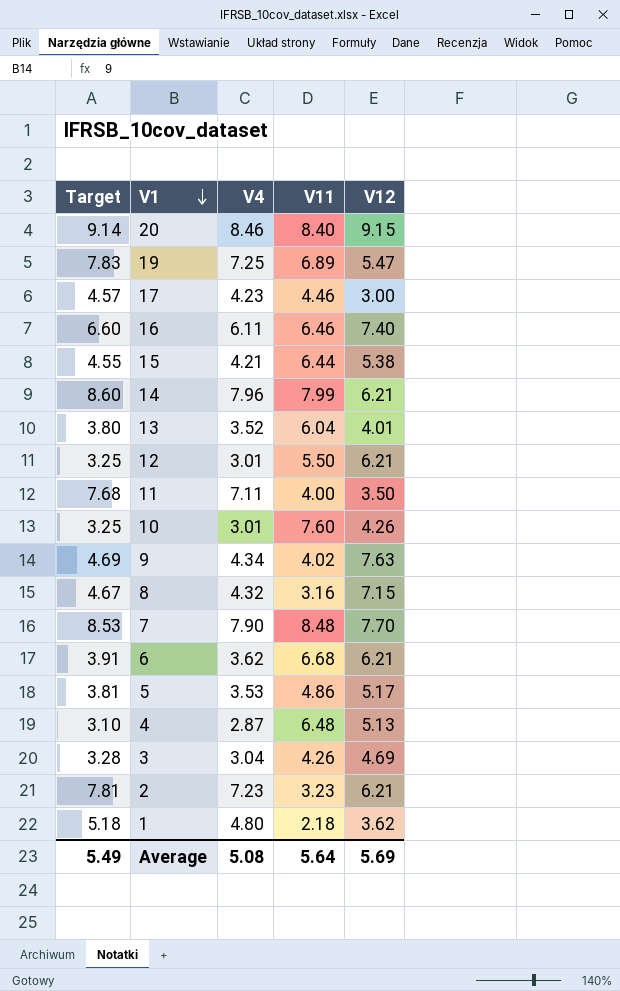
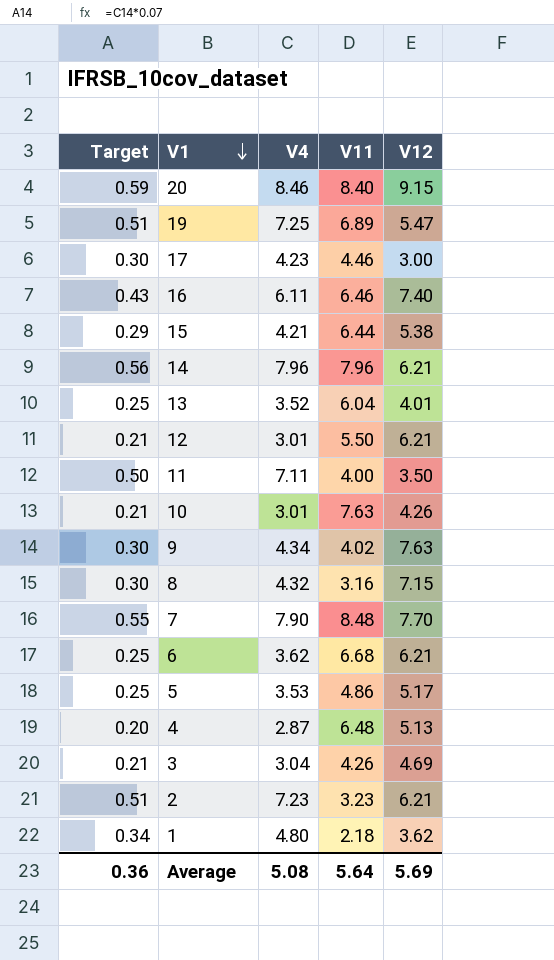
column Target | formula: [V4] * 1.08 -> [V4] * 0.07
14 | V11: 7.99 -> 7.96
10 | V11: 7.60 -> 7.63
Average | Target: 5.49 -> 0.36

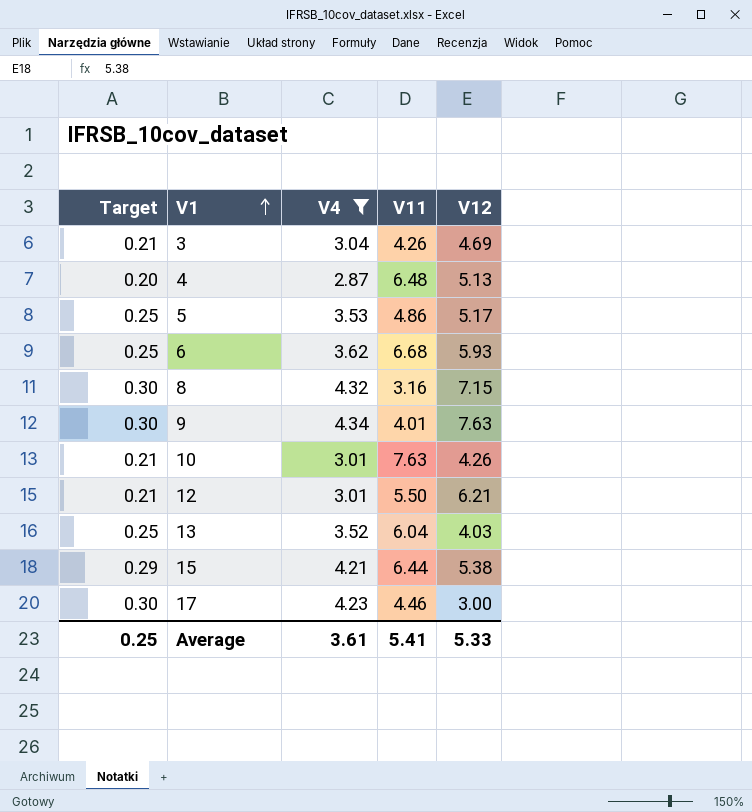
filter: none -> V4 <= 4.34
row order: V1 descending -> V1 ascending
6 | V12: 6.21 -> 5.93
9 | V11: 4.02 -> 4.01
13 | V12: 4.01 -> 4.03
Average | Target: 0.36 -> 0.25
Average | V4: 5.08 -> 3.61
Average | V11: 5.64 -> 5.41
Average | V12: 5.69 -> 5.33

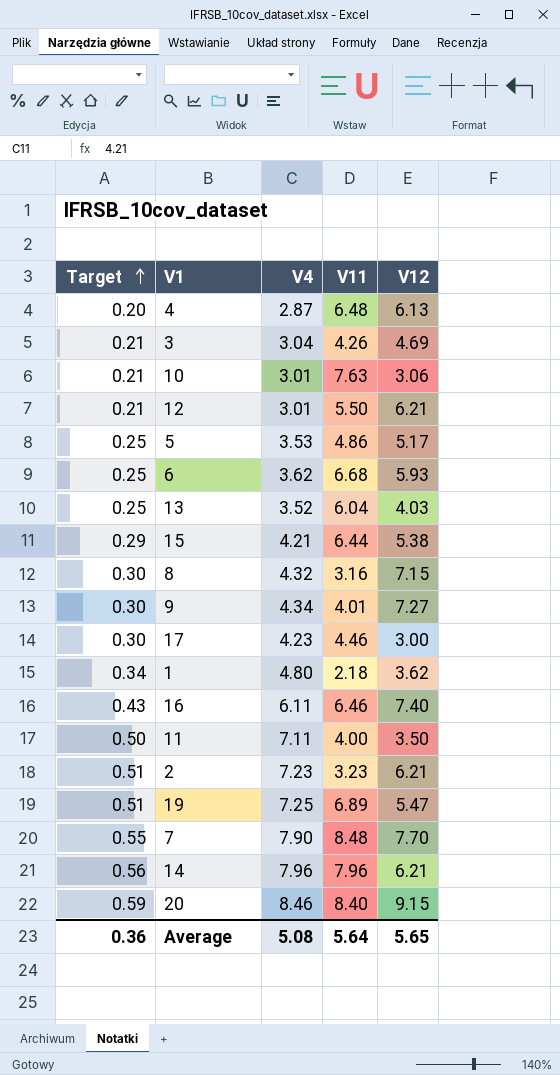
filter: V4 <= 4.34 -> none
row order: V1 ascending -> Target ascending
4 | V12: 5.13 -> 6.13
10 | V12: 4.26 -> 3.06
9 | V12: 7.63 -> 7.27
Average | Target: 0.25 -> 0.36
Average | V4: 3.61 -> 5.08
Average | V11: 5.41 -> 5.64
Average | V12: 5.33 -> 5.65

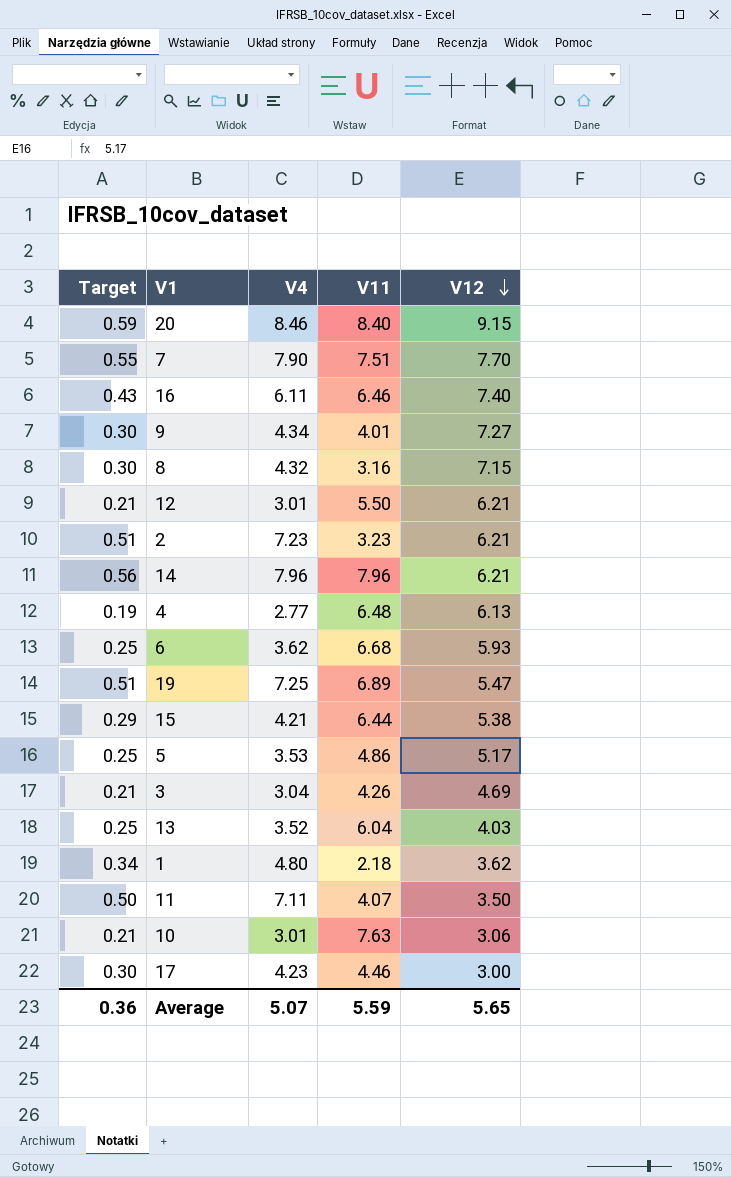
row order: Target ascending -> V12 descending
7 | V11: 8.48 -> 7.51
4 | Target: 0.20 -> 0.19
4 | V4: 2.87 -> 2.77
11 | V11: 4.00 -> 4.07
Average | V4: 5.08 -> 5.07
Average | V11: 5.64 -> 5.59

